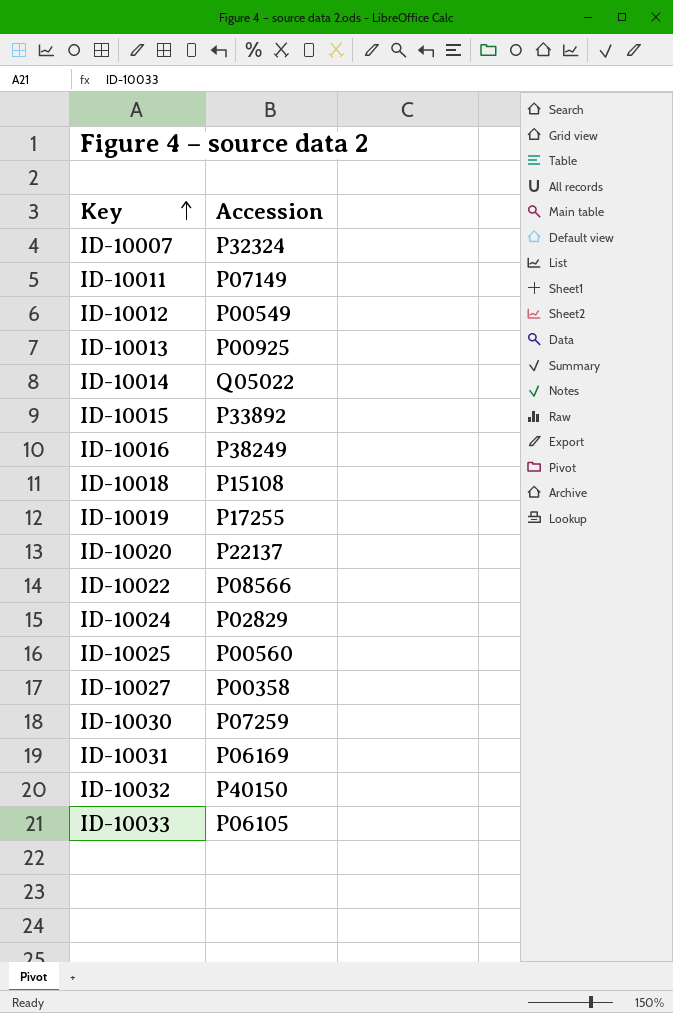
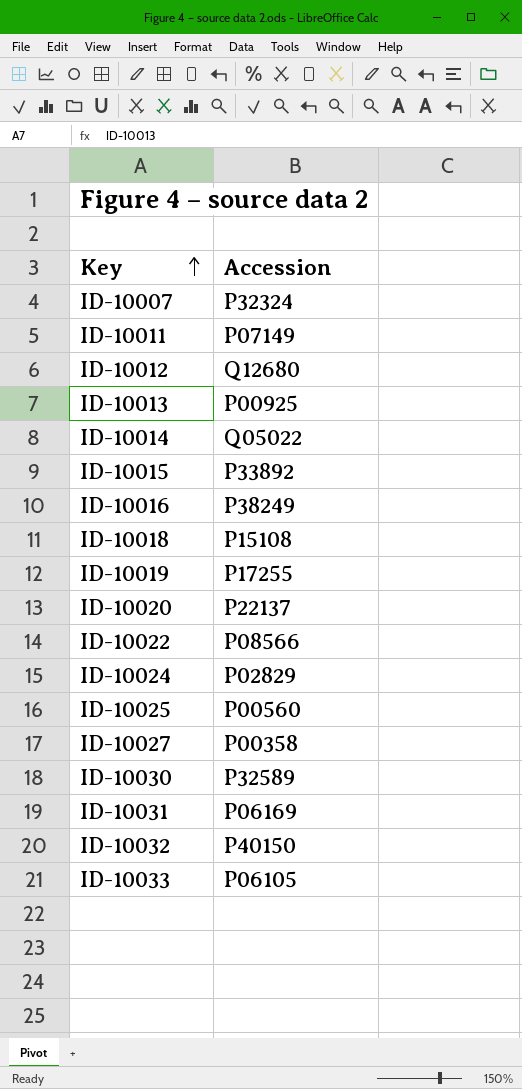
ID-10012 | Accession: P00549 -> Q12680
ID-10030 | Accession: P07259 -> P32589

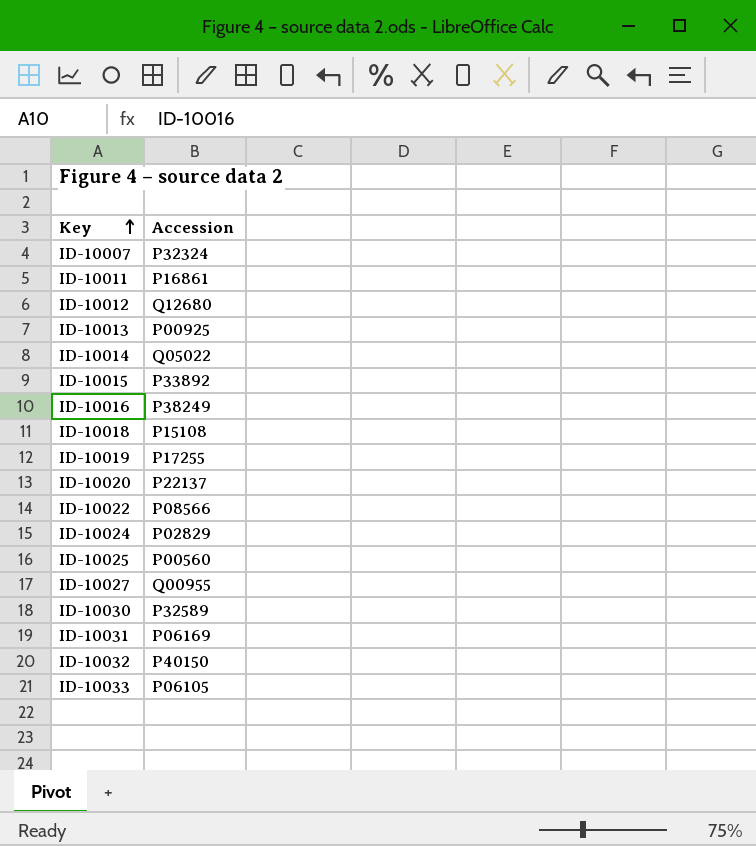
ID-10011 | Accession: P07149 -> P16861
ID-10027 | Accession: P00358 -> Q00955

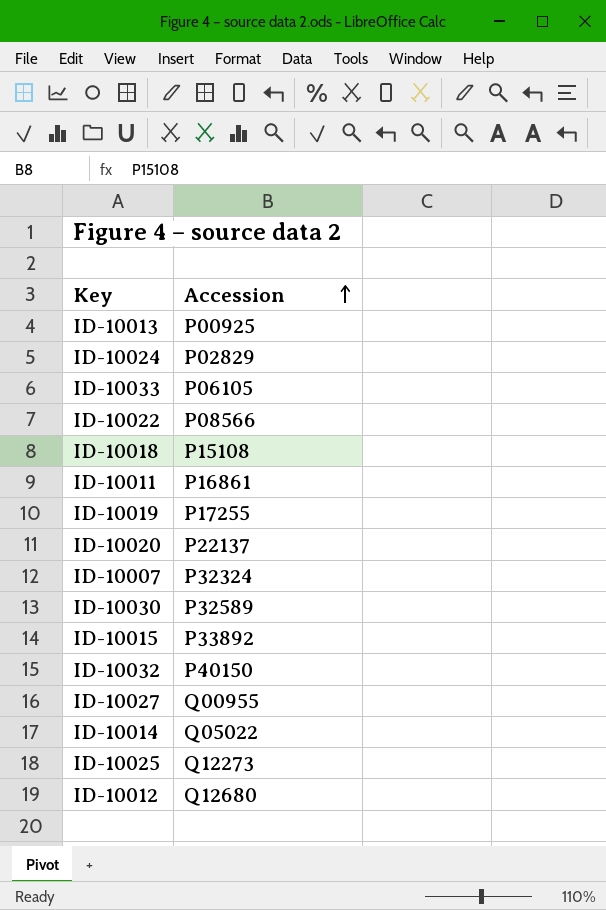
row order: Key ascending -> Accession ascending
row ID-10016: P38249 -> none
row ID-10031: P06169 -> none
ID-10025 | Accession: P00560 -> Q12273

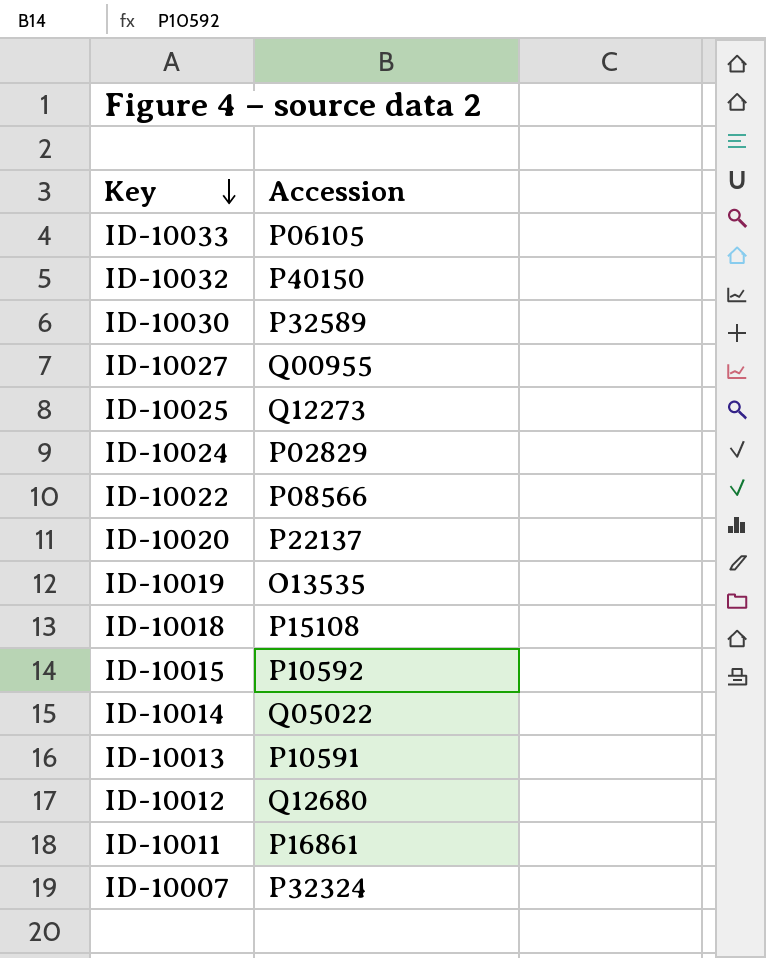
row order: Accession ascending -> Key descending
ID-10019 | Accession: P17255 -> O13535
ID-10015 | Accession: P33892 -> P10592
ID-10013 | Accession: P00925 -> P10591

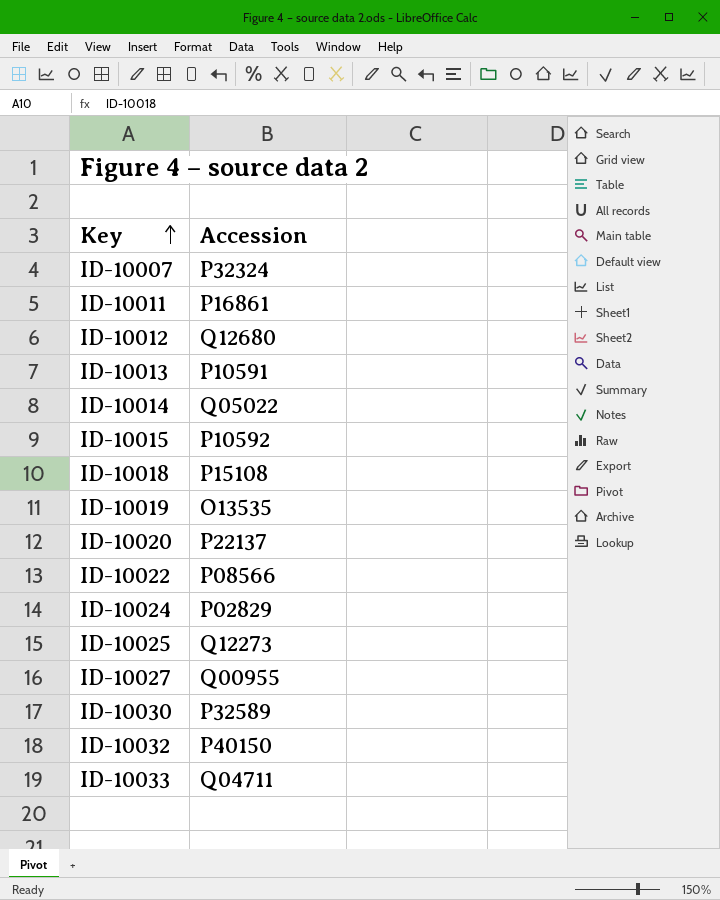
row order: Key descending -> Key ascending
ID-10033 | Accession: P06105 -> Q04711

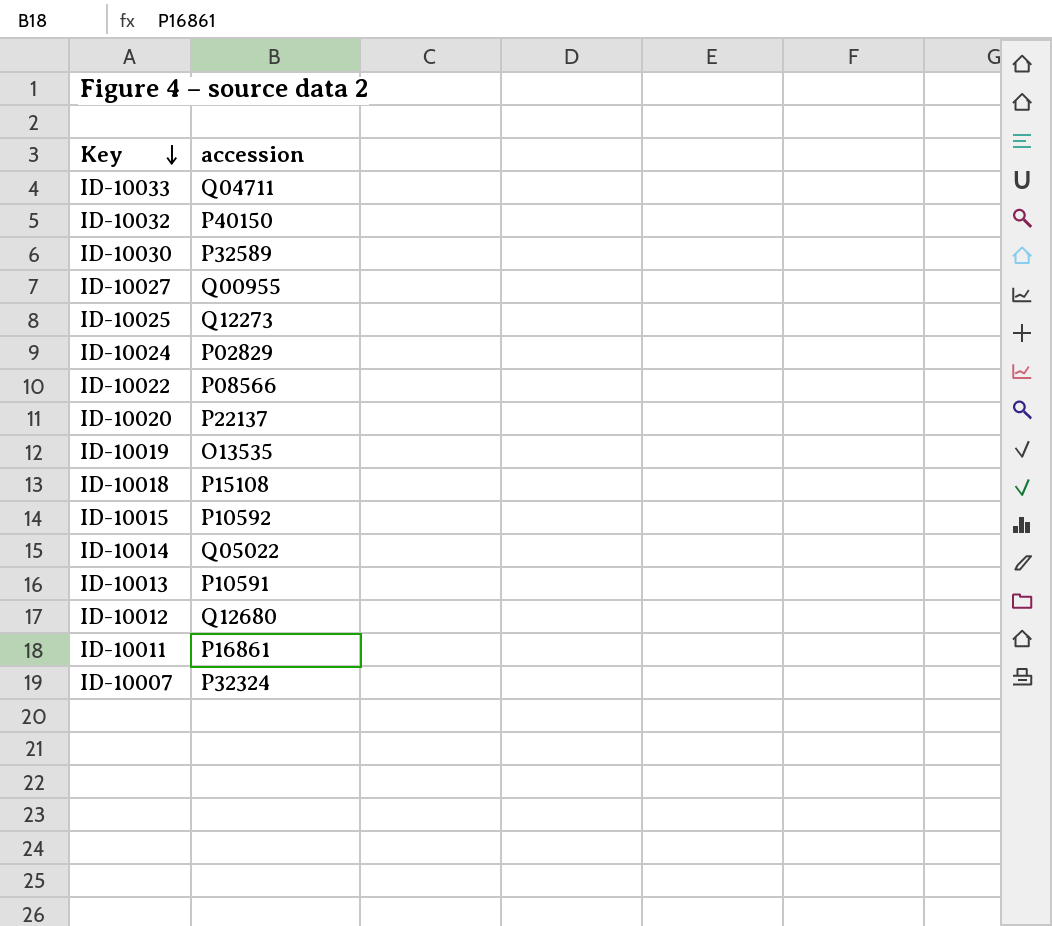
row order: Key ascending -> Key descending
column name: Accession -> accession

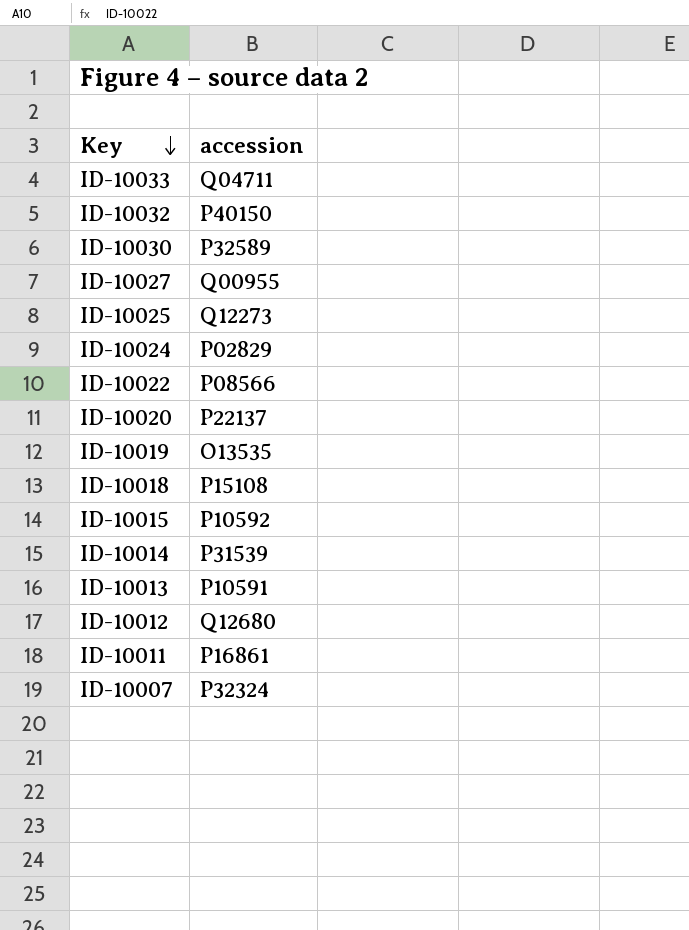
ID-10014 | accession: Q05022 -> P31539

